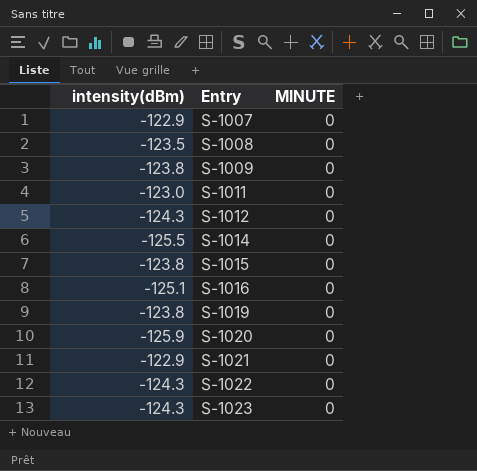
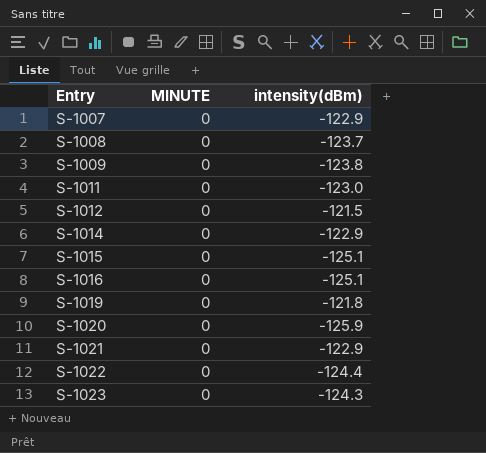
column intensity(dBm) | position: 1 -> 3
S-1008 | intensity(dBm): -123.5 -> -123.7
S-1012 | intensity(dBm): -124.3 -> -121.5
S-1014 | intensity(dBm): -125.5 -> -122.9
S-1015 | intensity(dBm): -123.8 -> -125.1
S-1019 | intensity(dBm): -123.8 -> -121.8
S-1022 | intensity(dBm): -124.3 -> -124.4

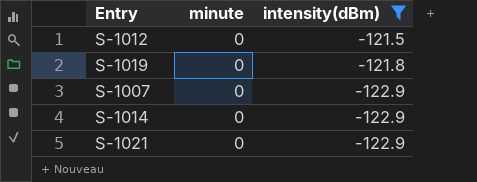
filter: none -> intensity(dBm) >= -122.9
row order: Entry ascending -> intensity(dBm) descending
column name: MINUTE -> minute

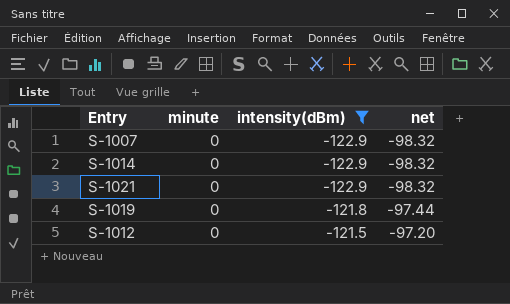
row order: intensity(dBm) descending -> intensity(dBm) ascending
column net | formula: none -> [intensity(dBm)] * 0.8

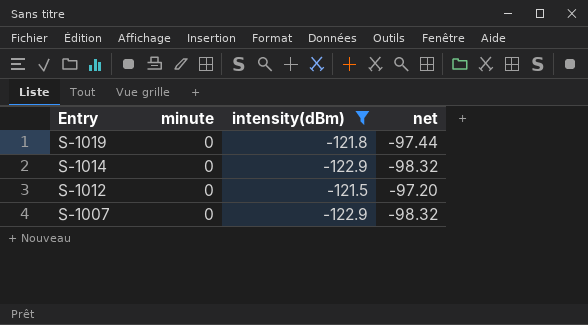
row order: intensity(dBm) ascending -> Entry descending
row S-1021: 0 | -122.9 | -98.32 -> none

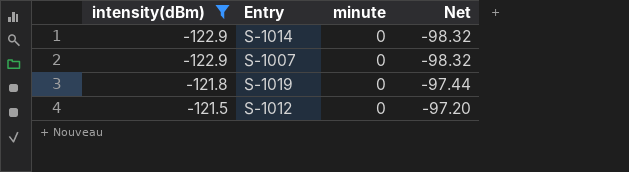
row order: Entry descending -> intensity(dBm) ascending
column intensity(dBm) | position: 3 -> 1
column name: net -> Net

